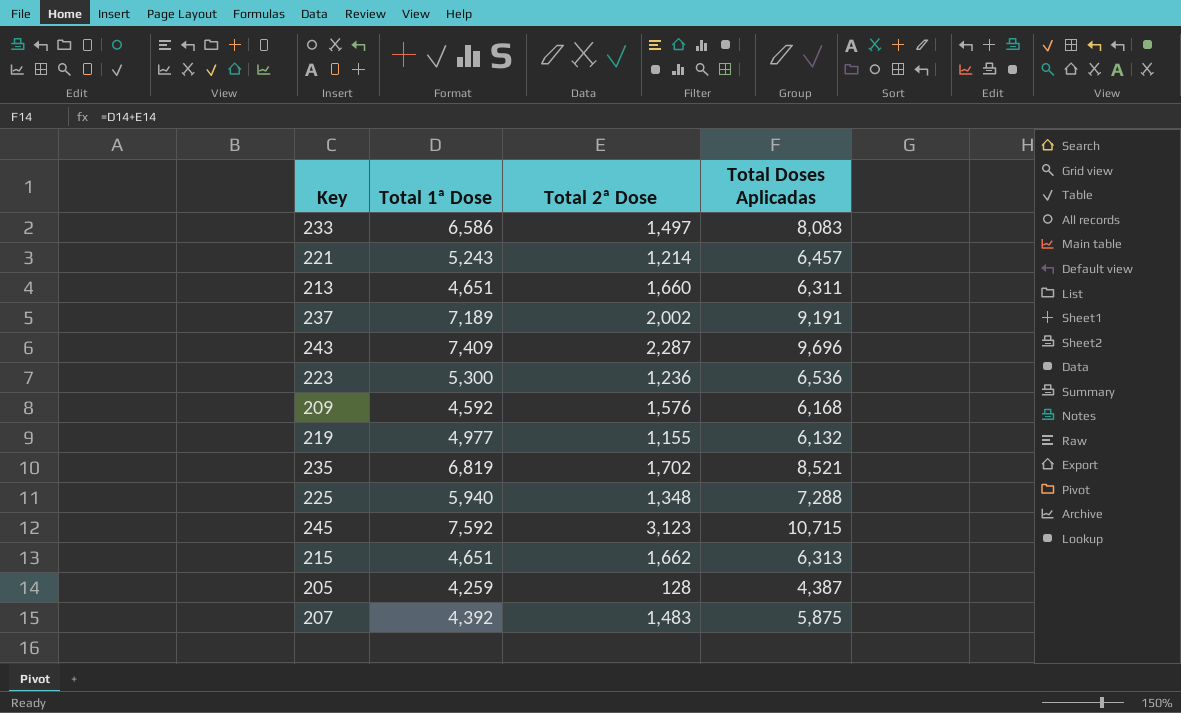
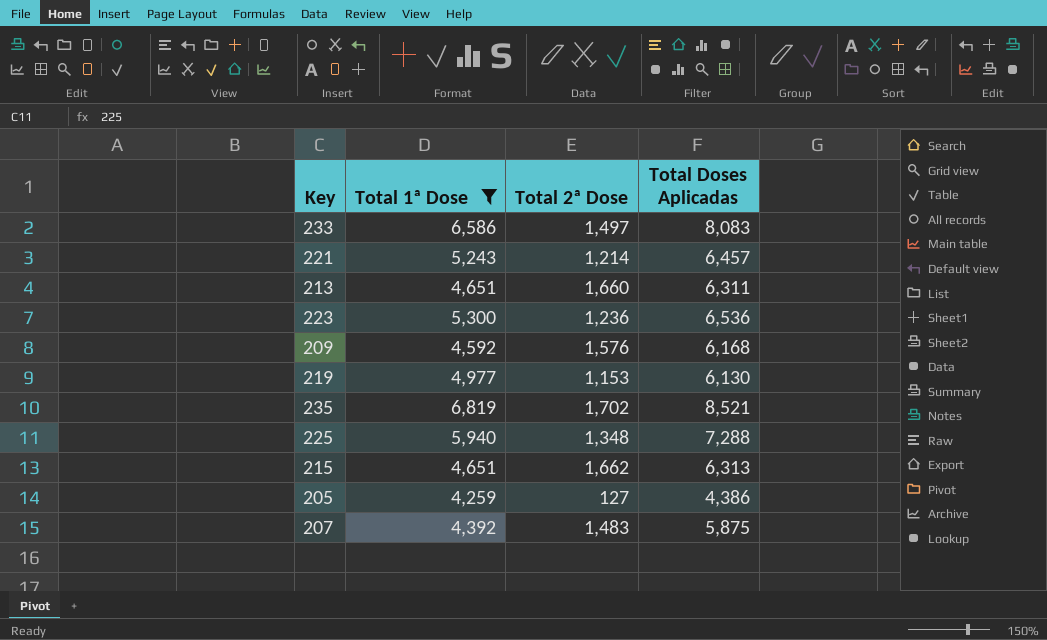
filter: none -> Total 1ª Dose <= 6,819
219 | Total 2ª Dose: 1,155 -> 1,153
219 | Total Doses Aplicadas: 6,132 -> 6,130
205 | Total 2ª Dose: 128 -> 127
205 | Total Doses Aplicadas: 4,387 -> 4,386

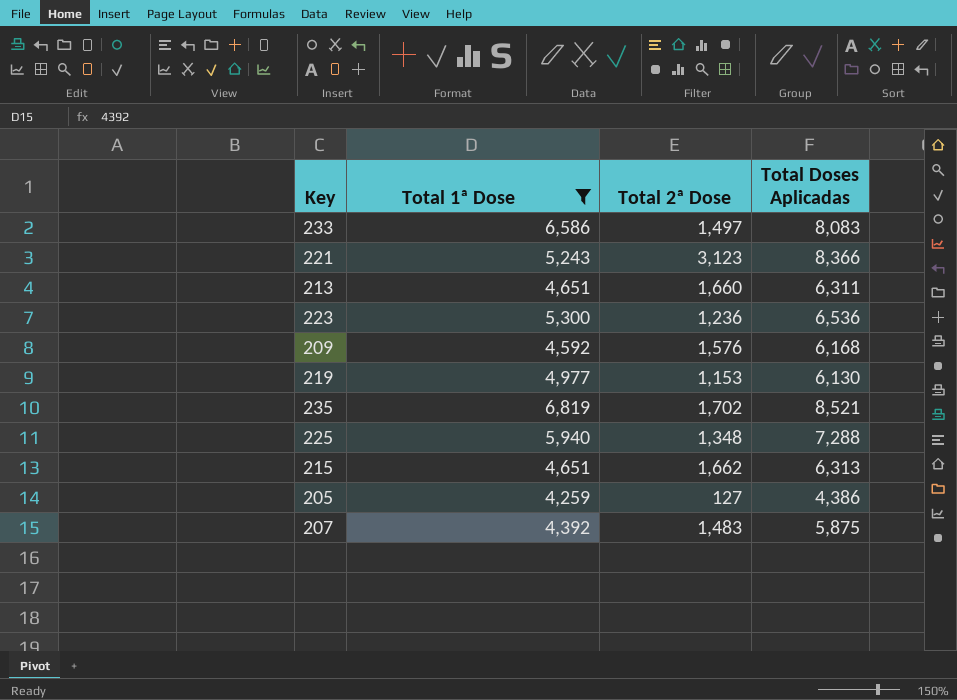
221 | Total 2ª Dose: 1,214 -> 3,123
221 | Total Doses Aplicadas: 6,457 -> 8,366

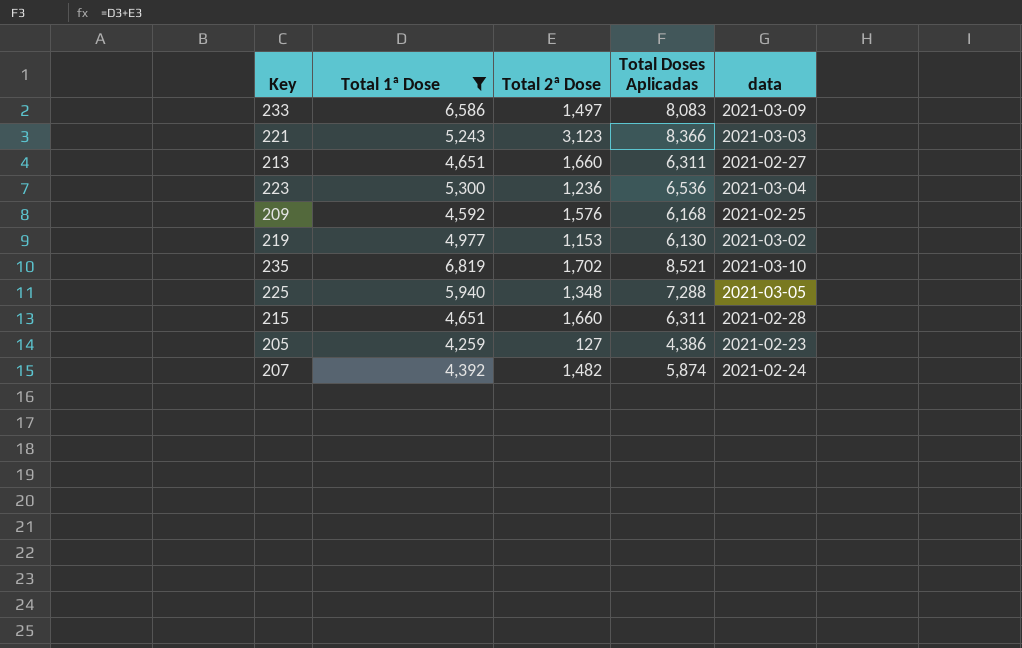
column data | position: none -> 5
215 | Total 2ª Dose: 1,662 -> 1,660
215 | Total Doses Aplicadas: 6,313 -> 6,311
207 | Total 2ª Dose: 1,483 -> 1,482
207 | Total Doses Aplicadas: 5,875 -> 5,874

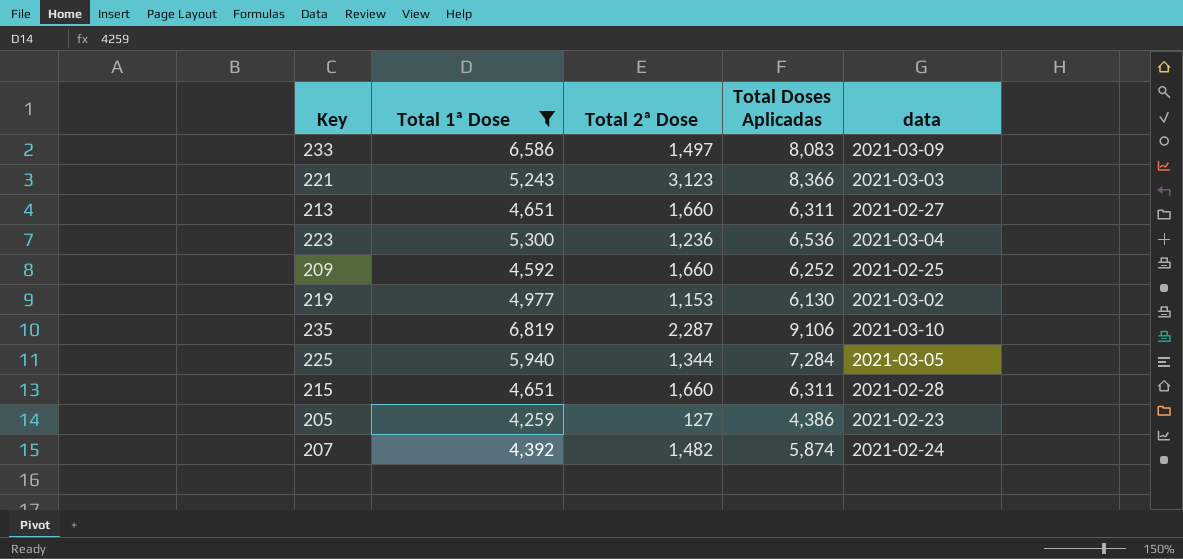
209 | Total 2ª Dose: 1,576 -> 1,660
209 | Total Doses Aplicadas: 6,168 -> 6,252
235 | Total 2ª Dose: 1,702 -> 2,287
235 | Total Doses Aplicadas: 8,521 -> 9,106
225 | Total 2ª Dose: 1,348 -> 1,344
225 | Total Doses Aplicadas: 7,288 -> 7,284

